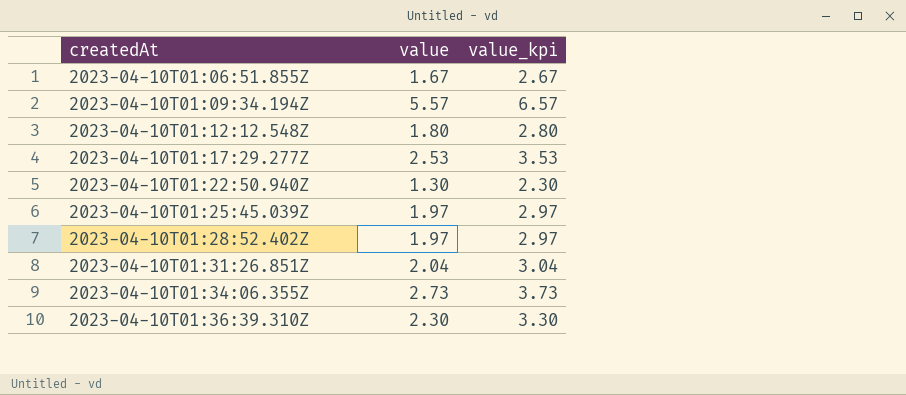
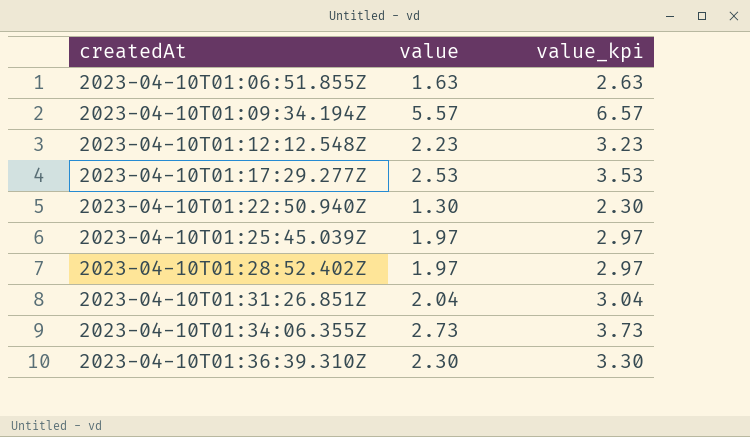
2023-04-10T01:06:51.855Z | value: 1.67 -> 1.63
2023-04-10T01:06:51.855Z | value_kpi: 2.67 -> 2.63
2023-04-10T01:12:12.548Z | value: 1.80 -> 2.23
2023-04-10T01:12:12.548Z | value_kpi: 2.80 -> 3.23

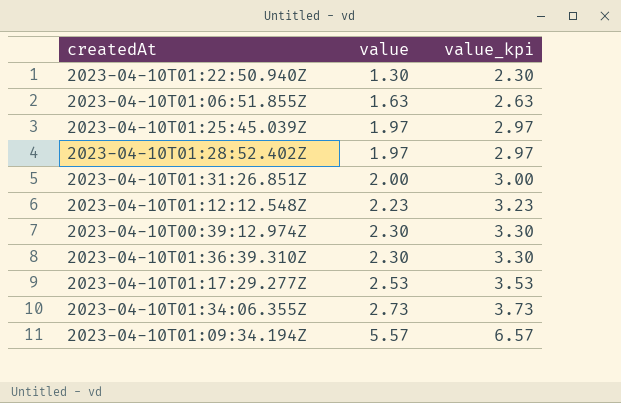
row order: createdAt ascending -> value ascending
2023-04-10T01:31:26.851Z | value: 2.04 -> 2.00
2023-04-10T01:31:26.851Z | value_kpi: 3.04 -> 3.00
row 2023-04-10T00:39:12.974Z: none -> 2.30 | 3.30

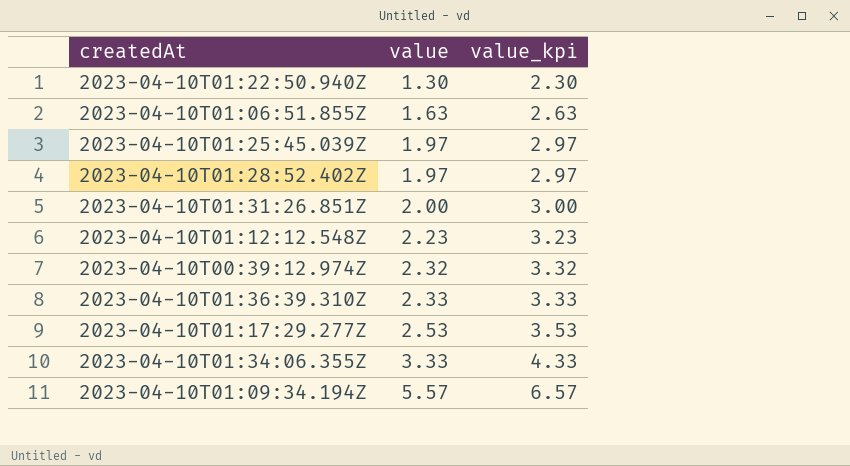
2023-04-10T00:39:12.974Z | value: 2.30 -> 2.32
2023-04-10T00:39:12.974Z | value_kpi: 3.30 -> 3.32
2023-04-10T01:36:39.310Z | value: 2.30 -> 2.33
2023-04-10T01:36:39.310Z | value_kpi: 3.30 -> 3.33
2023-04-10T01:34:06.355Z | value: 2.73 -> 3.33
2023-04-10T01:34:06.355Z | value_kpi: 3.73 -> 4.33

